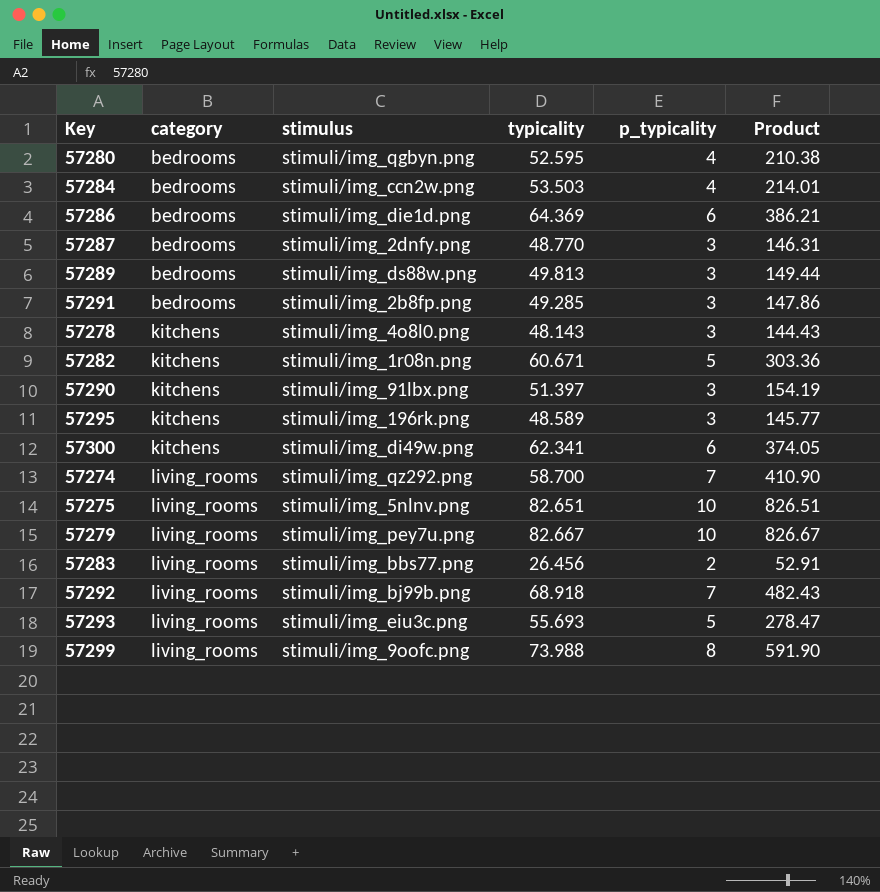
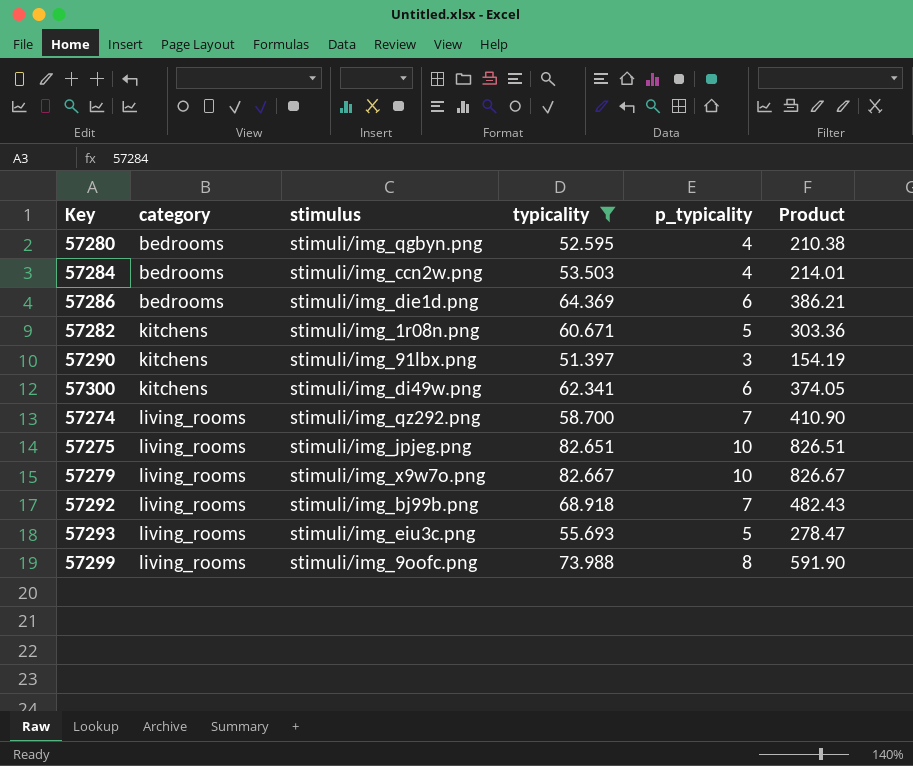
filter: none -> typicality >= 51.397
57275 | stimulus: stimuli/img_5nlnv.png -> stimuli/img_jpjeg.png
57279 | stimulus: stimuli/img_pey7u.png -> stimuli/img_x9w7o.png

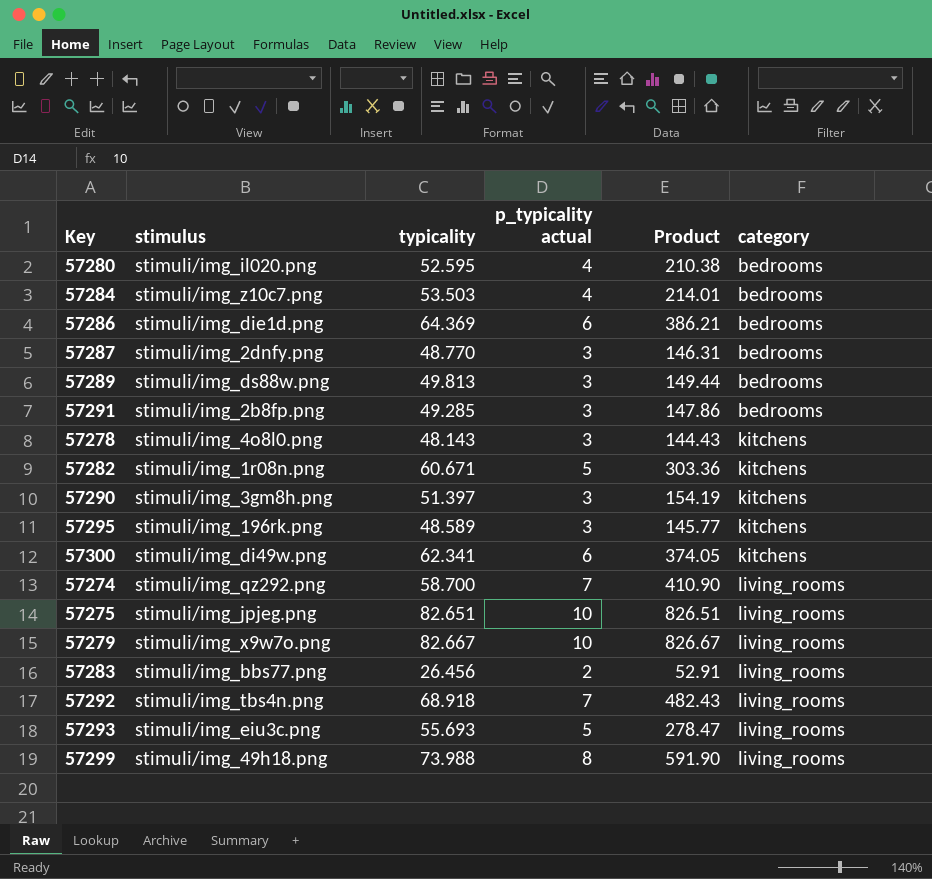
filter: typicality >= 51.397 -> none
column name: p_typicality -> p_typicality actual
column category | position: 2 -> 6
57280 | stimulus: stimuli/img_qgbyn.png -> stimuli/img_il020.png
57284 | stimulus: stimuli/img_ccn2w.png -> stimuli/img_z10c7.png
57290 | stimulus: stimuli/img_91lbx.png -> stimuli/img_3gm8h.png
57292 | stimulus: stimuli/img_bj99b.png -> stimuli/img_tbs4n.png
57299 | stimulus: stimuli/img_9oofc.png -> stimuli/img_49h18.png

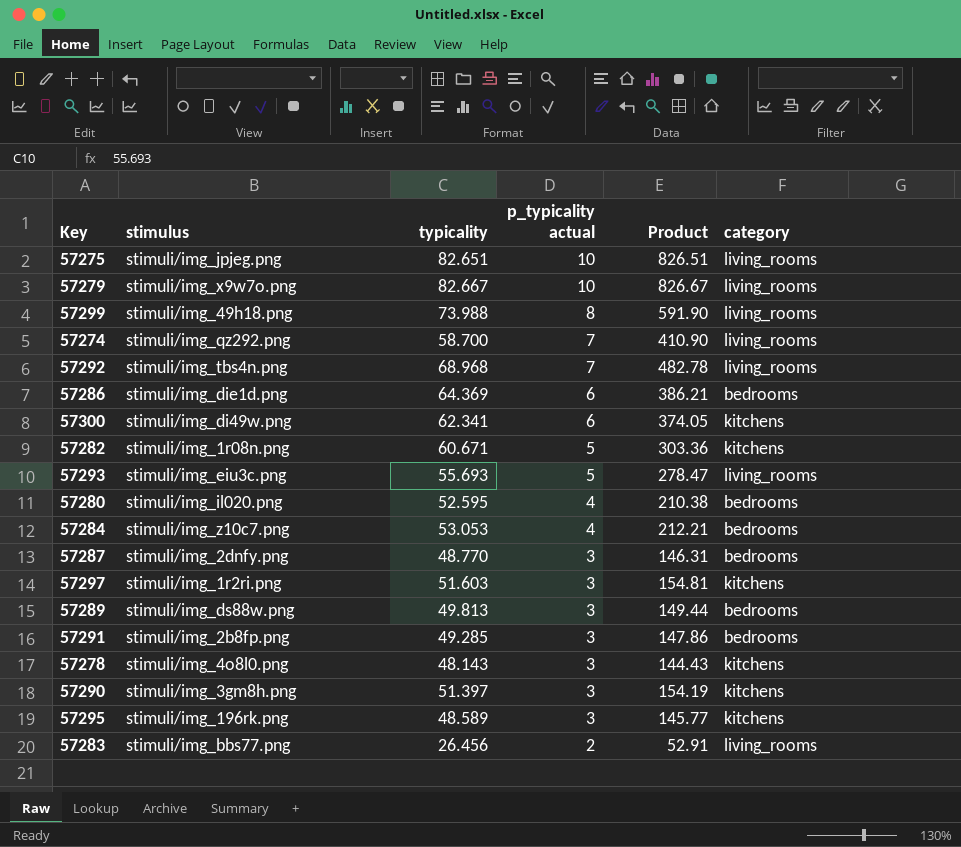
row order: category ascending -> p_typicality actual descending
57292 | typicality: 68.918 -> 68.968
57292 | Product: 482.43 -> 482.78
57284 | typicality: 53.503 -> 53.053
57284 | Product: 214.01 -> 212.21
row 57297: none -> stimuli/img_1r2ri.png | 51.603 | 3 | 154.81 | kitchens

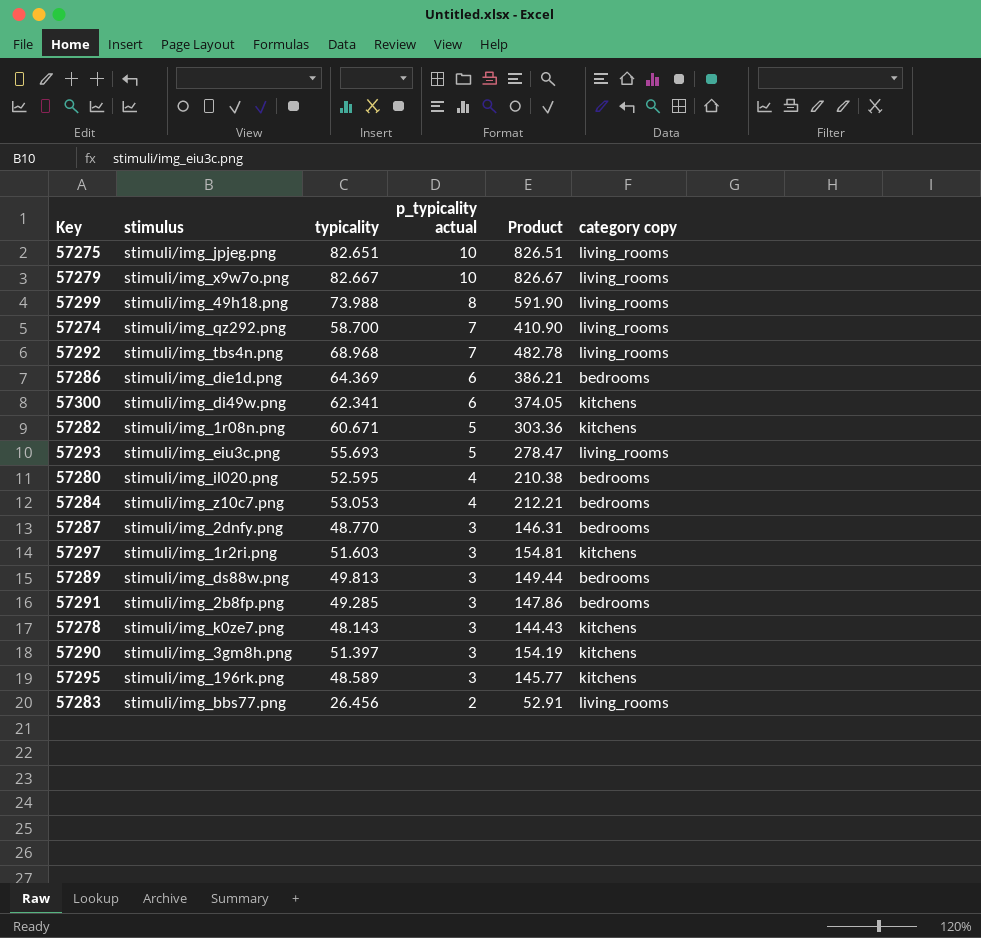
column name: category -> category copy
57278 | stimulus: stimuli/img_4o8l0.png -> stimuli/img_k0ze7.png

